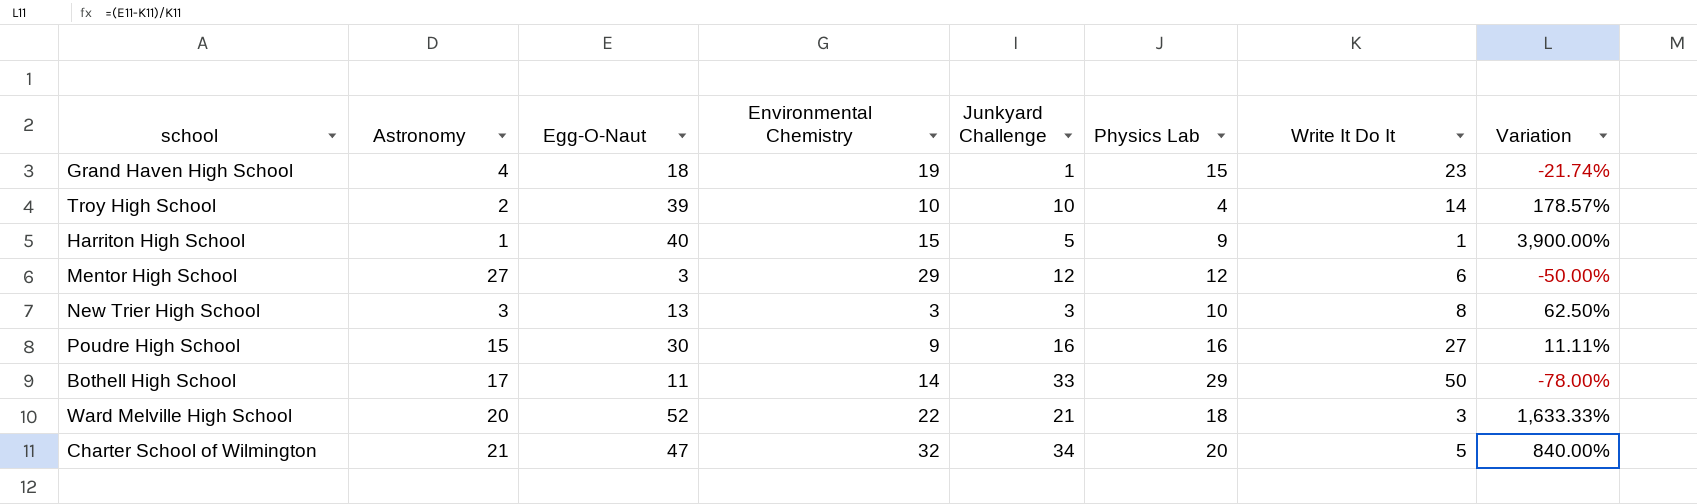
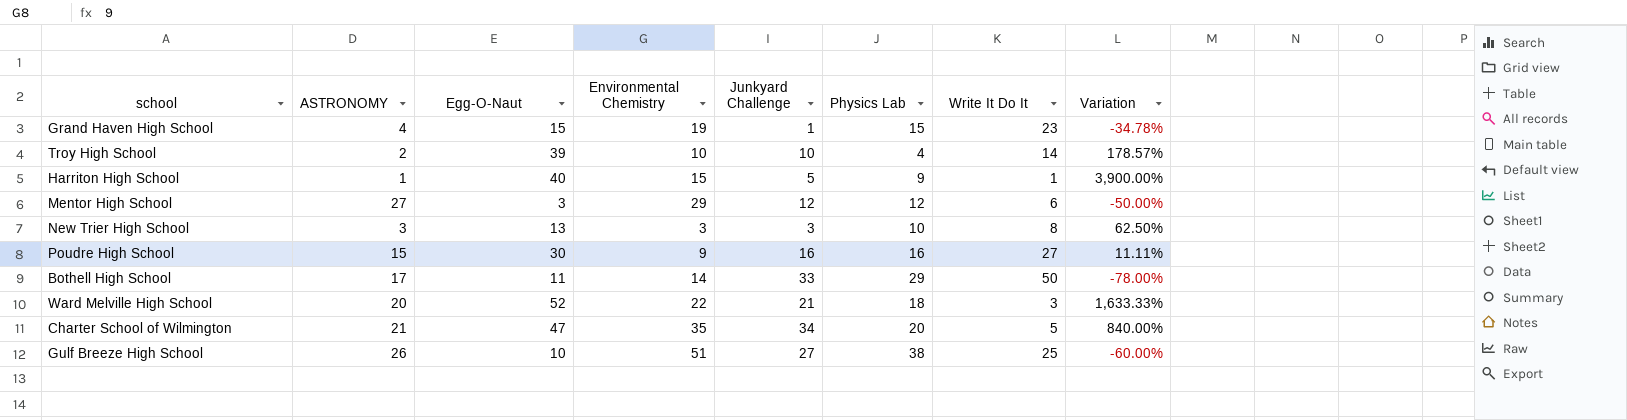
column name: Astronomy -> ASTRONOMY
Grand Haven High School | Egg-O-Naut: 18 -> 15
Grand Haven High School | Variation: -21.74% -> -34.78%
Charter School of Wilmington | Environmental Chemistry: 32 -> 35
row Gulf Breeze High School: none -> 26 | 10 | 51 | 27 | 38 | 25 | -60.00%

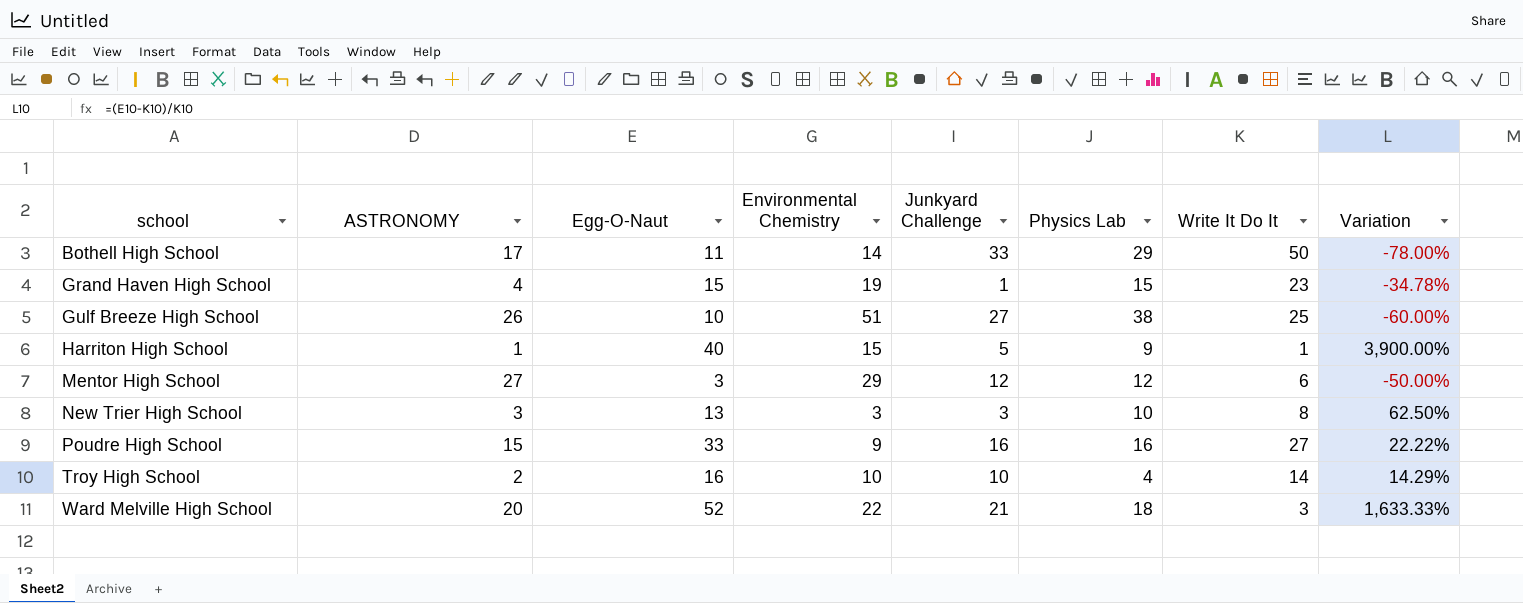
row order: none -> school ascending
row Charter School of Wilmington: 21 | 47 | 35 | 34 | 20 | 5 | 840.00% -> none
Poudre High School | Egg-O-Naut: 30 -> 33
Poudre High School | Variation: 11.11% -> 22.22%
Troy High School | Egg-O-Naut: 39 -> 16
Troy High School | Variation: 178.57% -> 14.29%

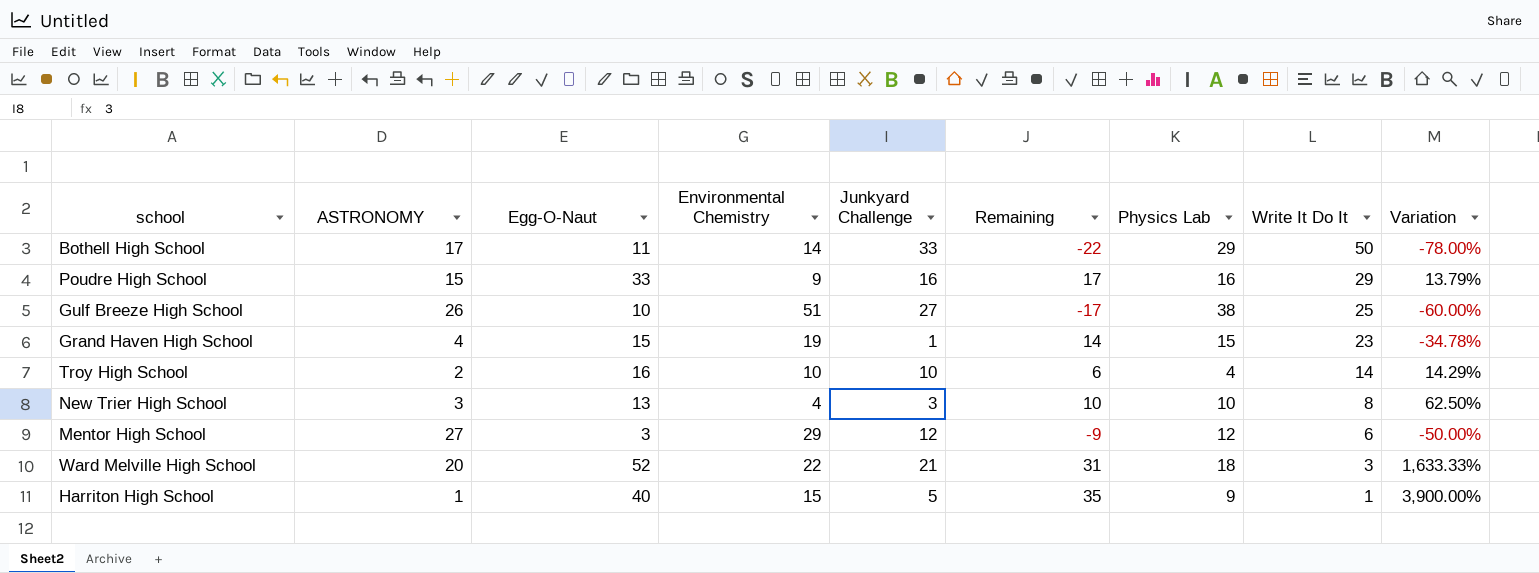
row order: school ascending -> Write It Do It descending
column Remaining | formula: none -> [Egg-O-Naut] - [Junkyard Challenge]
Poudre High School | Write It Do It: 27 -> 29
Poudre High School | Variation: 22.22% -> 13.79%
New Trier High School | Environmental Chemistry: 3 -> 4

